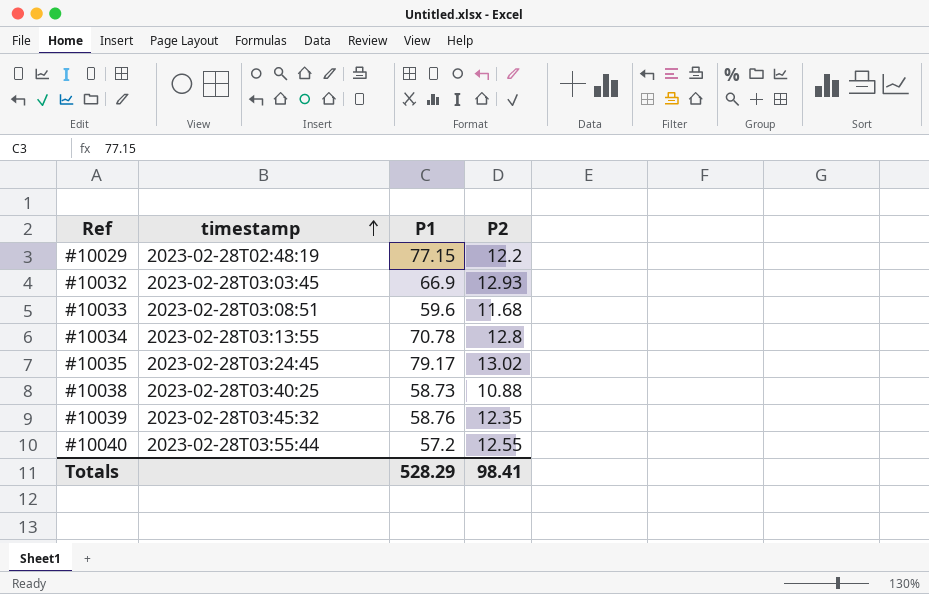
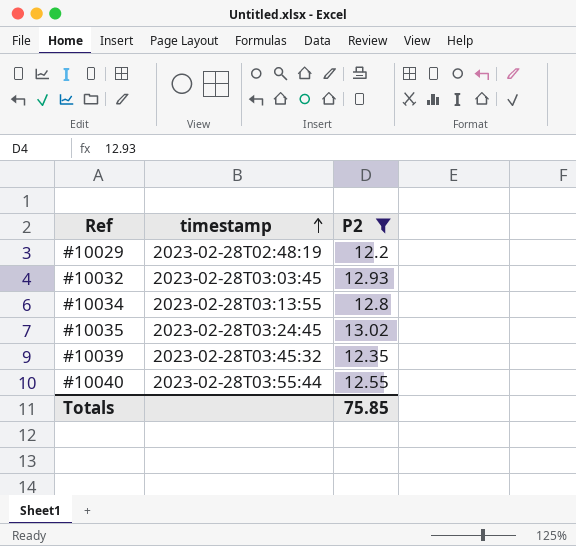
filter: none -> P2 >= 12.2
column P1 | position: 3 -> none
Totals | P2: 98.41 -> 75.85

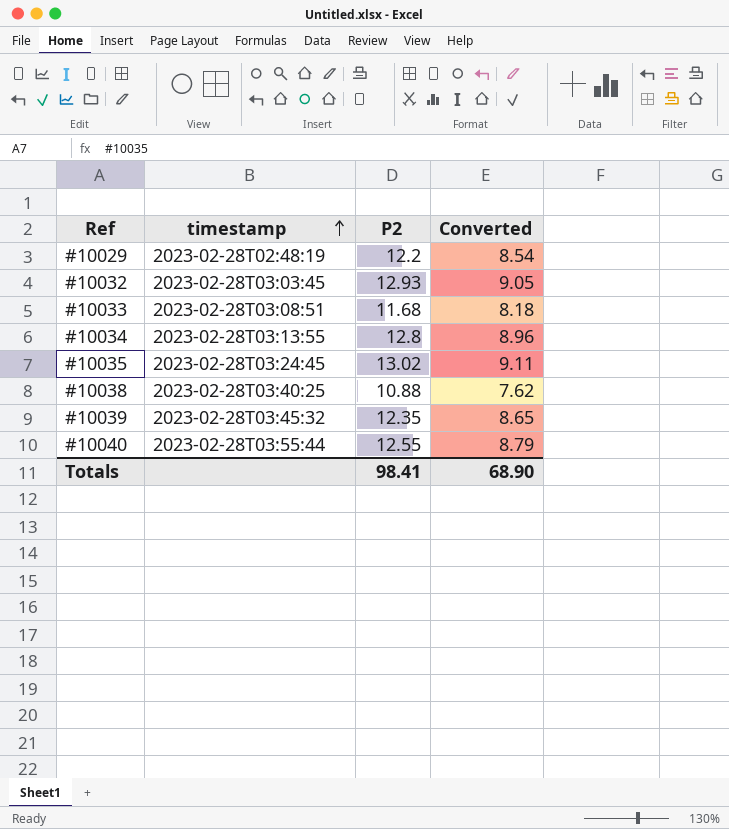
filter: P2 >= 12.2 -> none
column Converted | formula: none -> [P2] * 0.7
Totals | P2: 75.85 -> 98.41

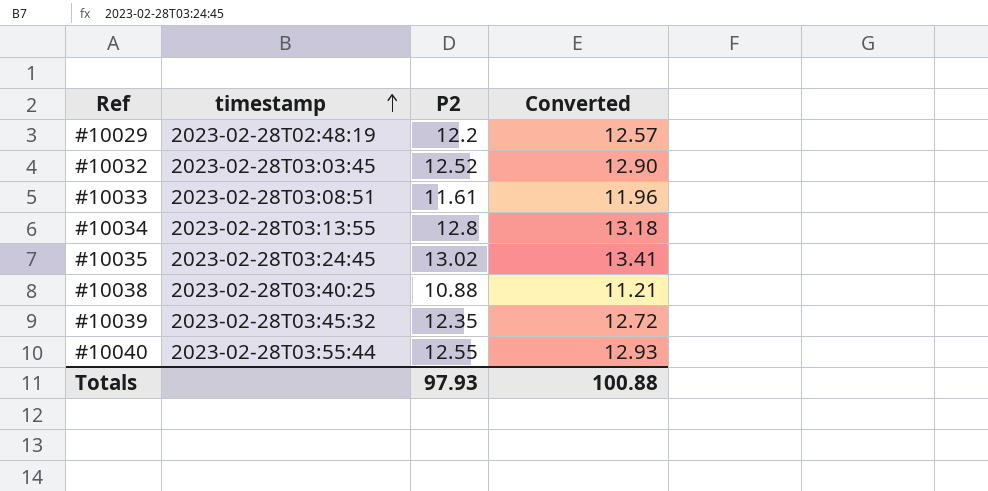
column Converted | formula: [P2] * 0.7 -> [P2] * 1.03
#10032 | P2: 12.93 -> 12.52
#10033 | P2: 11.68 -> 11.61
Totals | P2: 98.41 -> 97.93
Totals | Converted: 68.90 -> 100.88

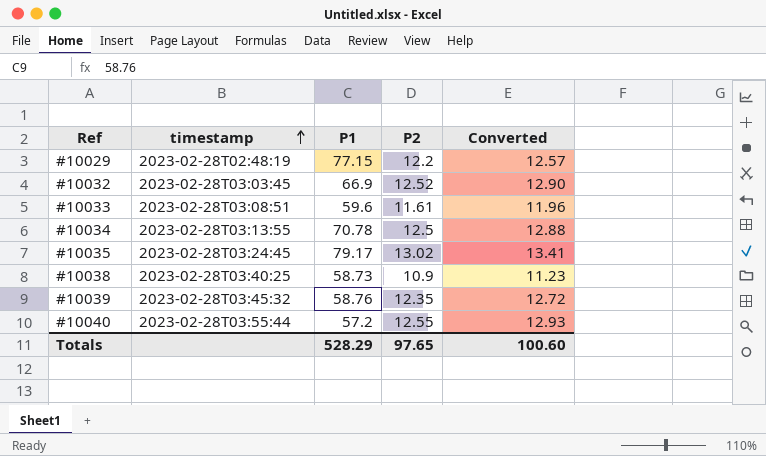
column P1 | position: none -> 3
#10034 | P2: 12.8 -> 12.5
#10034 | Converted: 13.18 -> 12.88
#10038 | P2: 10.88 -> 10.9
#10038 | Converted: 11.21 -> 11.23
Totals | P2: 97.93 -> 97.65
Totals | Converted: 100.88 -> 100.60

